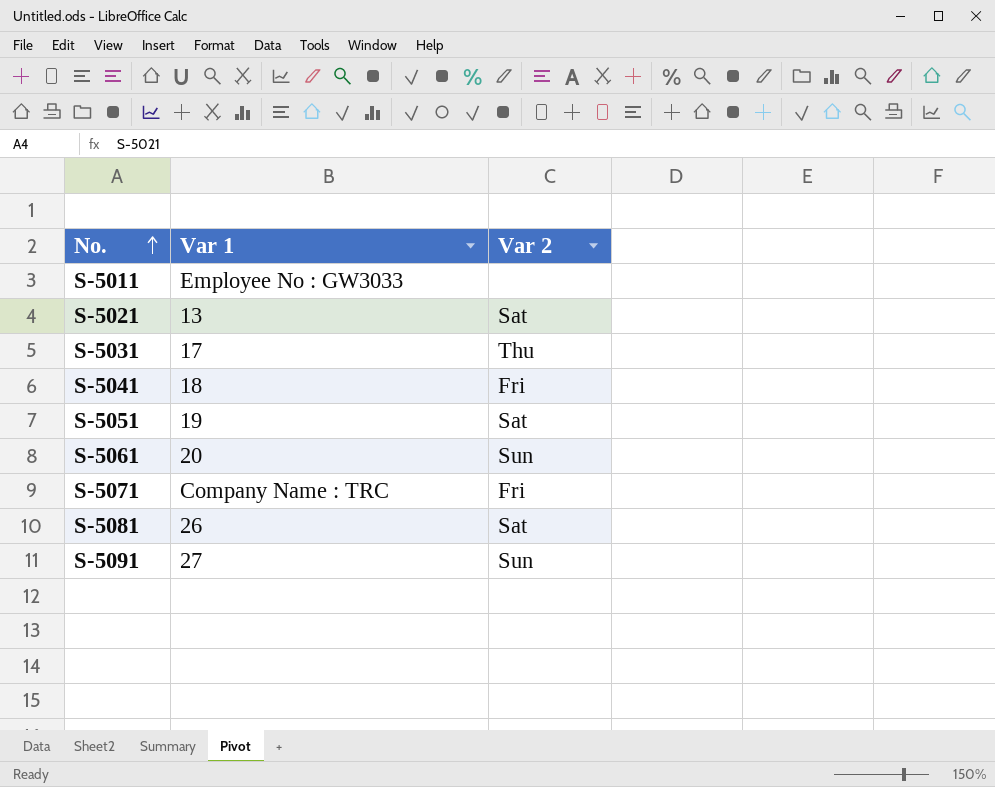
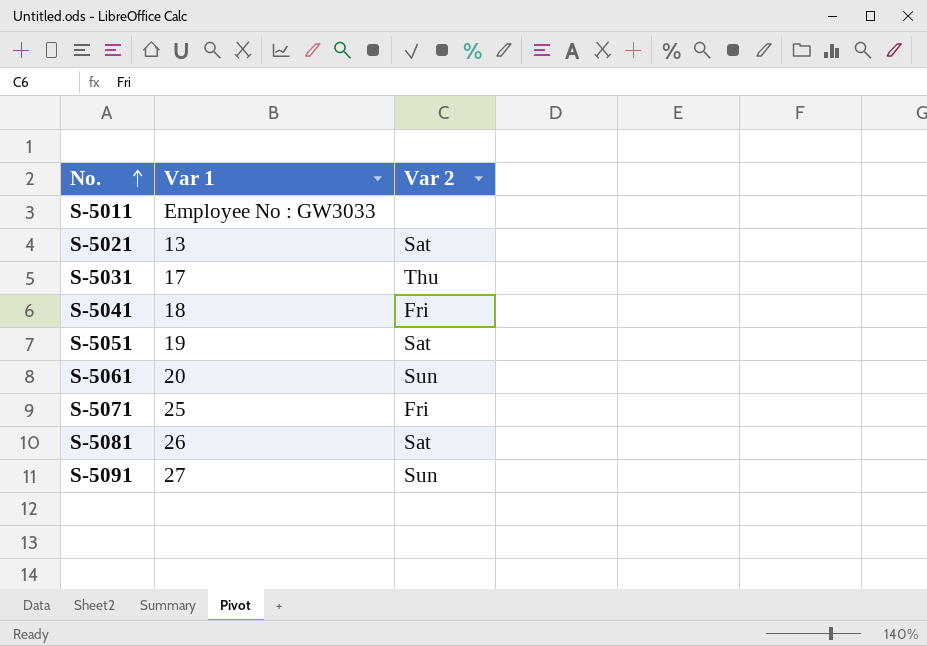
S-5071 | Var 1: Company Name : TRC -> 25

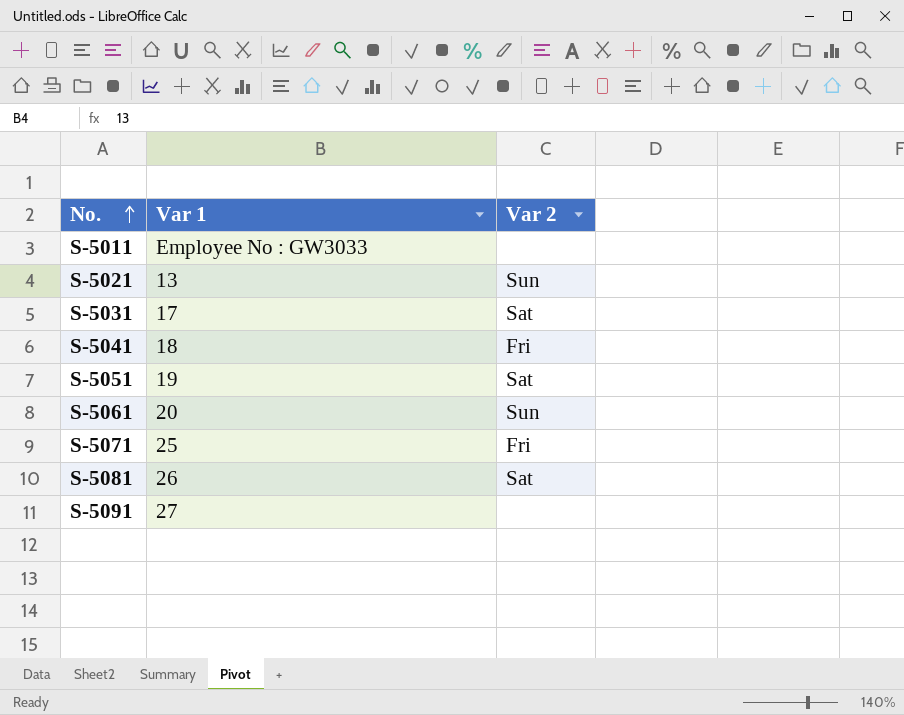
S-5021 | Var 2: Sat -> Sun
S-5031 | Var 2: Thu -> Sat
S-5091 | Var 2: Sun -> none

